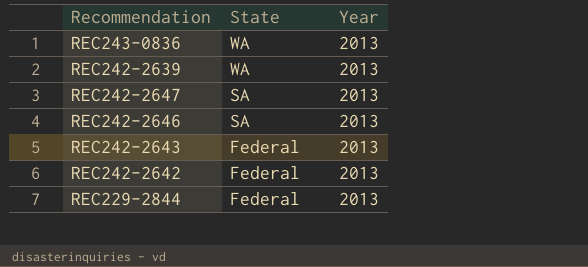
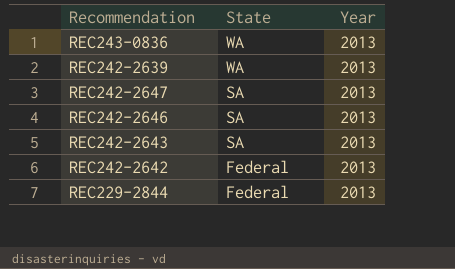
REC242-2643 | State: Federal -> SA

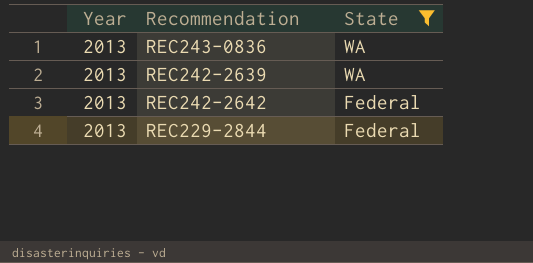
filter: none -> State != SA
column Year | position: 3 -> 1

